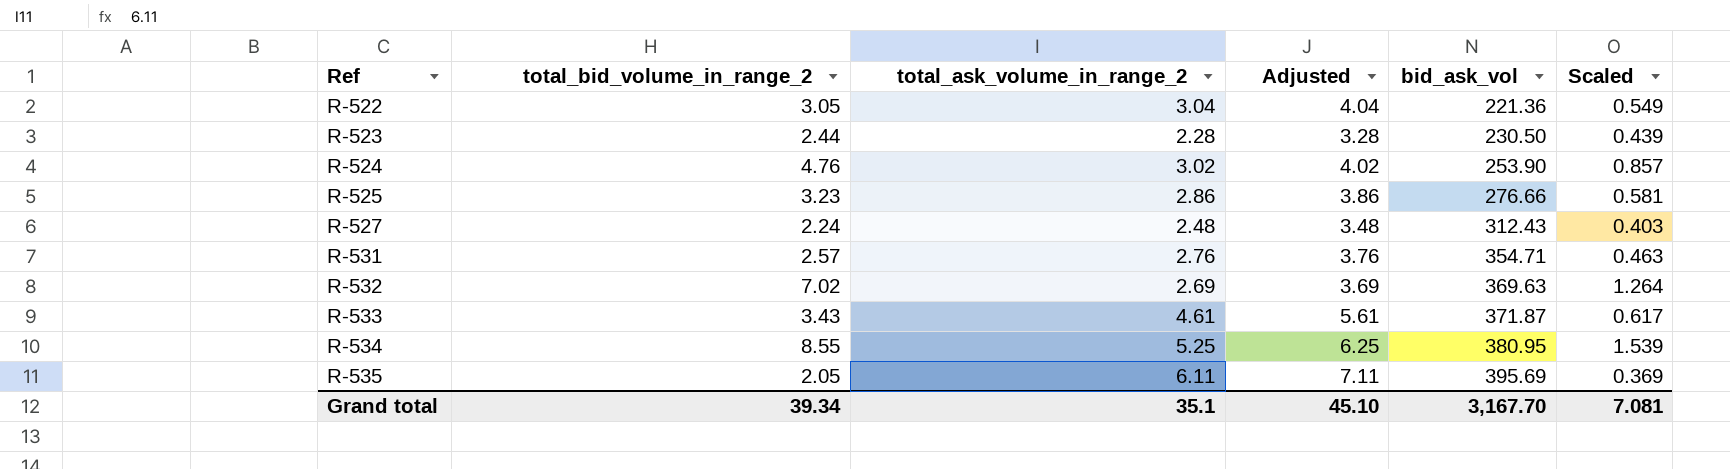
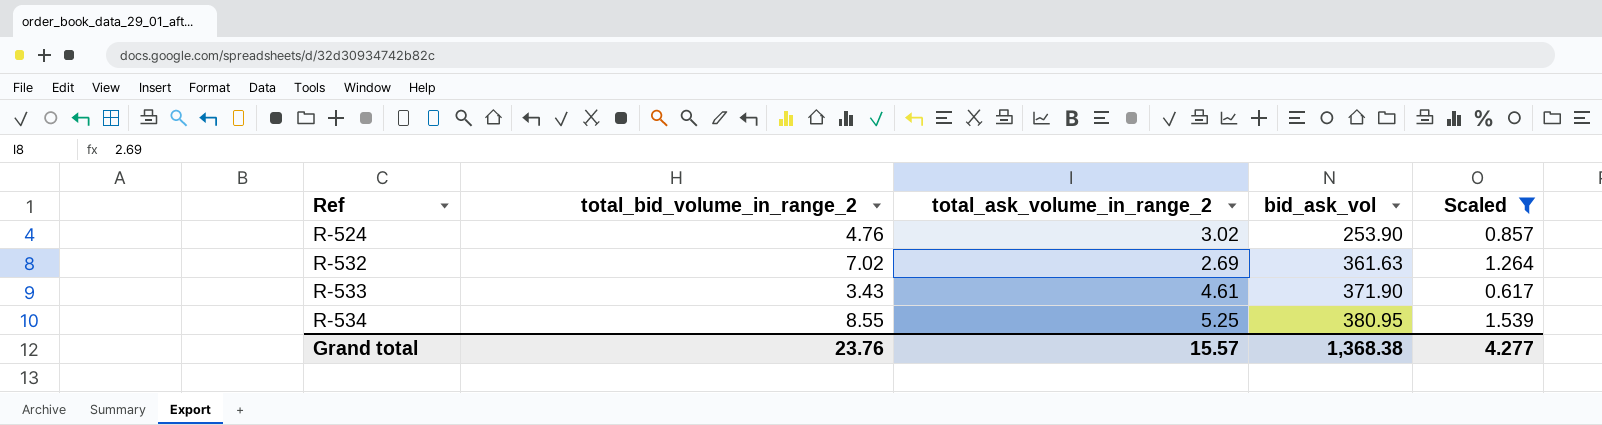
filter: none -> Scaled >= 0.617
column Adjusted | formula: [total_ask_volume_in_range_2] + 1 -> none
R-532 | bid_ask_vol: 369.63 -> 361.63
R-533 | bid_ask_vol: 371.87 -> 371.90
Grand total | total_bid_volume_in_range_2: 39.34 -> 23.76
Grand total | total_ask_volume_in_range_2: 35.1 -> 15.57
Grand total | bid_ask_vol: 3,167.70 -> 1,368.38
Grand total | Scaled: 7.081 -> 4.277

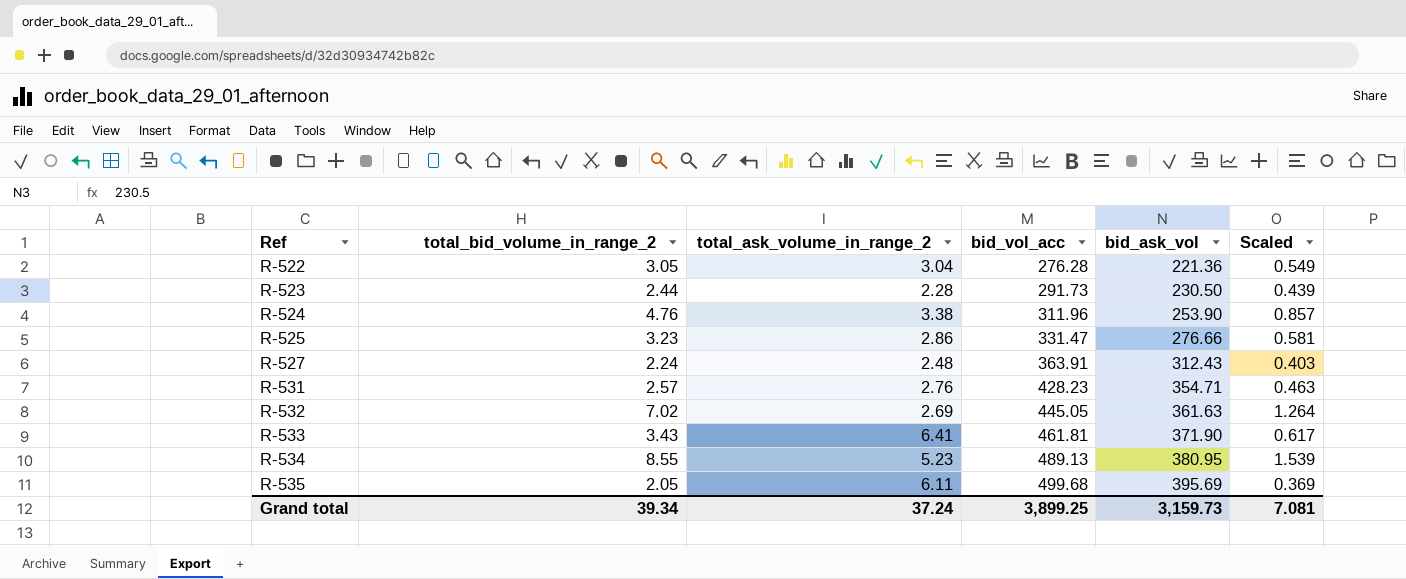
filter: Scaled >= 0.617 -> none
column bid_vol_acc | position: none -> 4
R-524 | total_ask_volume_in_range_2: 3.02 -> 3.38
R-533 | total_ask_volume_in_range_2: 4.61 -> 6.41
R-534 | total_ask_volume_in_range_2: 5.25 -> 5.23
Grand total | total_bid_volume_in_range_2: 23.76 -> 39.34
Grand total | total_ask_volume_in_range_2: 15.57 -> 37.24
Grand total | bid_ask_vol: 1,368.38 -> 3,159.73
Grand total | Scaled: 4.277 -> 7.081

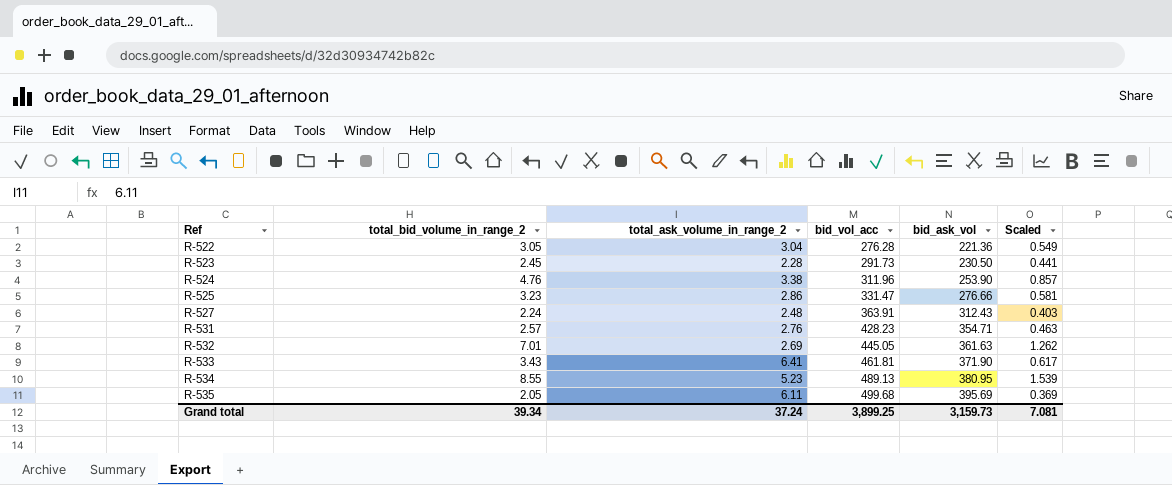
R-523 | total_bid_volume_in_range_2: 2.44 -> 2.45
R-523 | Scaled: 0.439 -> 0.441
R-532 | total_bid_volume_in_range_2: 7.02 -> 7.01
R-532 | Scaled: 1.264 -> 1.262

